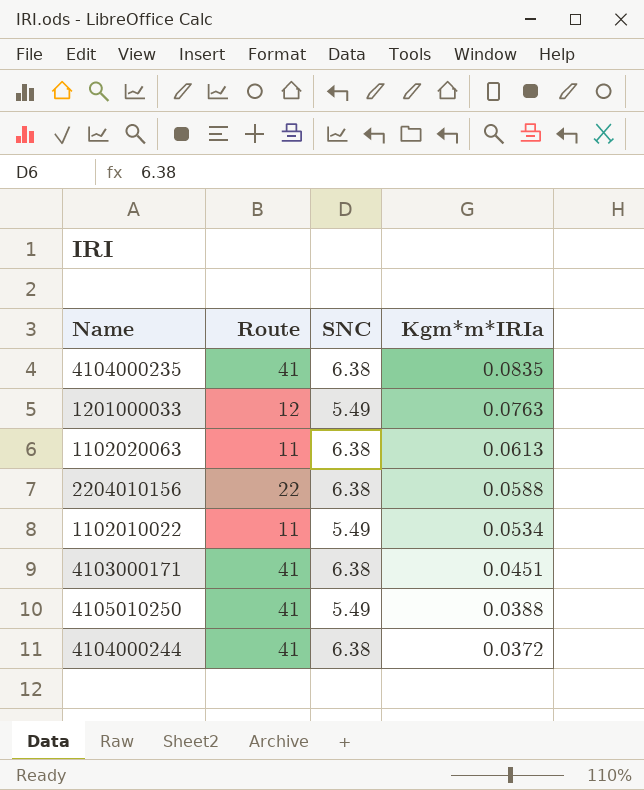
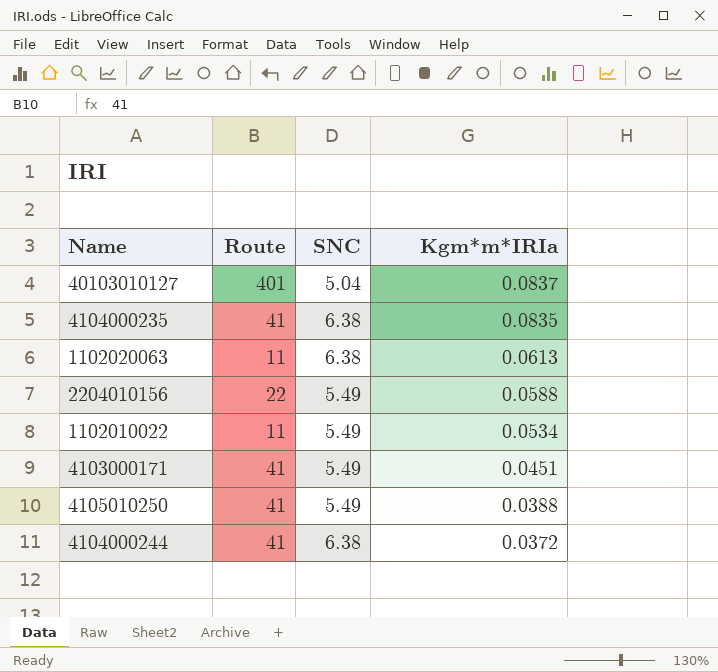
row 1201000033: 12 | 5.49 | 0.0763 -> none
row 40103010127: none -> 401 | 5.04 | 0.0837
2204010156 | SNC: 6.38 -> 5.49
4103000171 | SNC: 6.38 -> 5.49

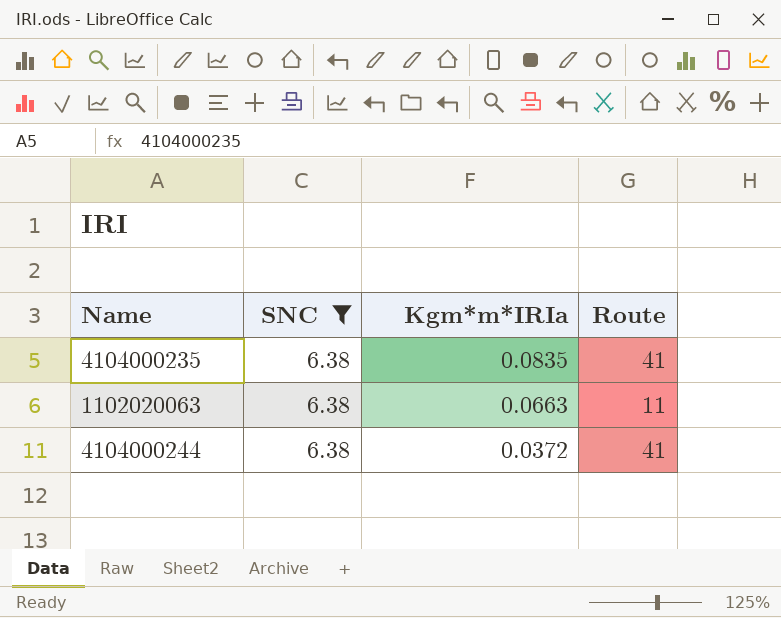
filter: none -> SNC = 6.38
column Route | position: 2 -> 4
1102020063 | Kgm*m*IRIa: 0.0613 -> 0.0663

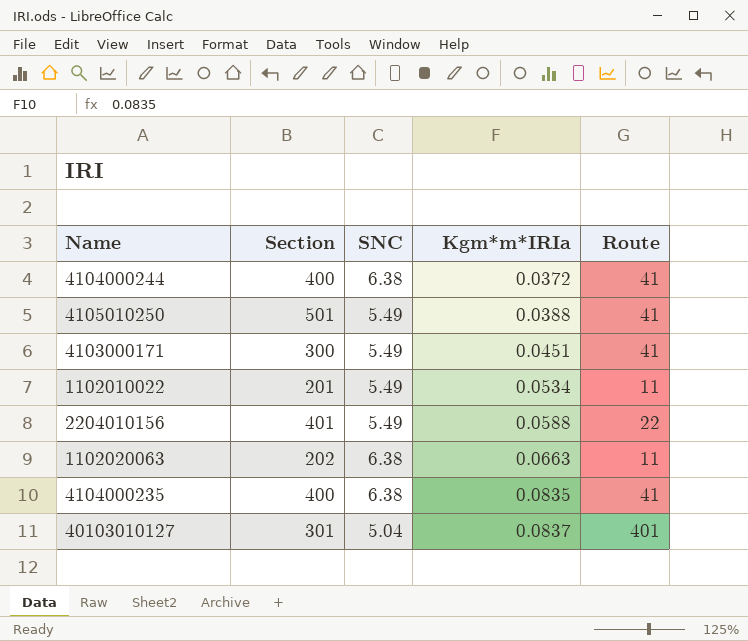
filter: SNC = 6.38 -> none
row order: Kgm*m*IRIa descending -> Kgm*m*IRIa ascending
column Section | position: none -> 2

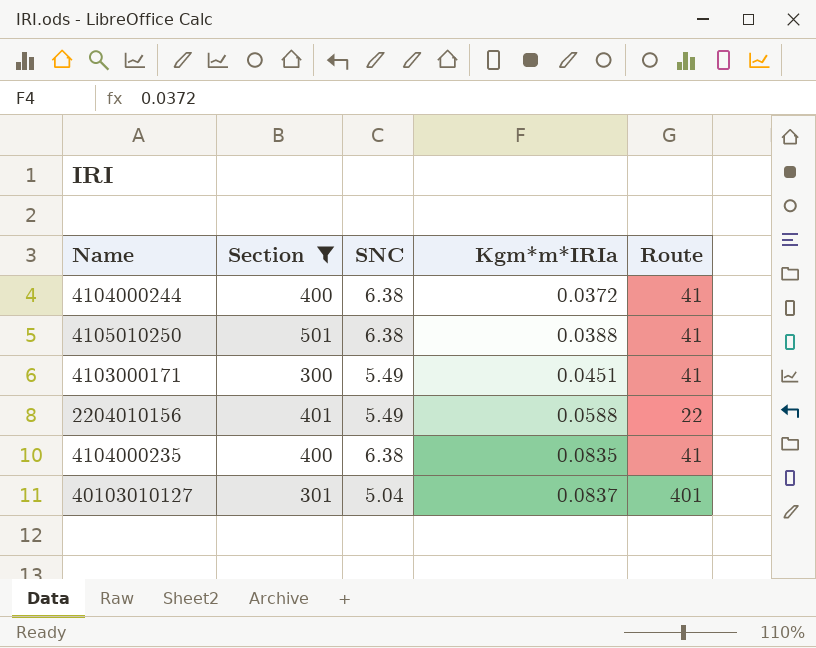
filter: none -> Section >= 300
4105010250 | SNC: 5.49 -> 6.38

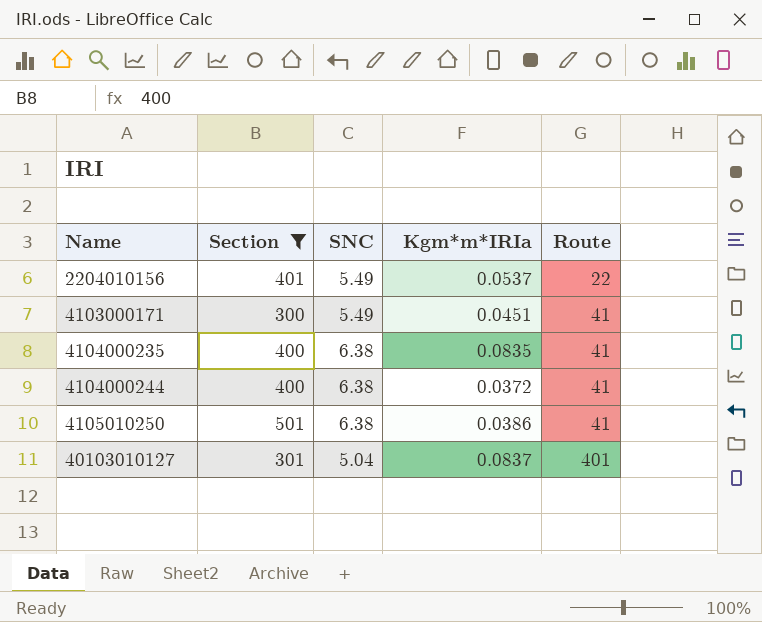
row order: Kgm*m*IRIa ascending -> Name ascending
2204010156 | Kgm*m*IRIa: 0.0588 -> 0.0537
4105010250 | Kgm*m*IRIa: 0.0388 -> 0.0386

